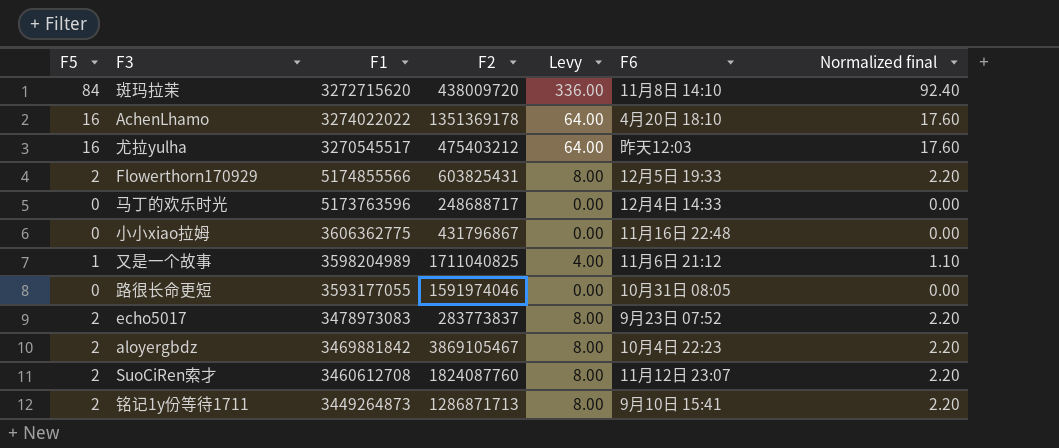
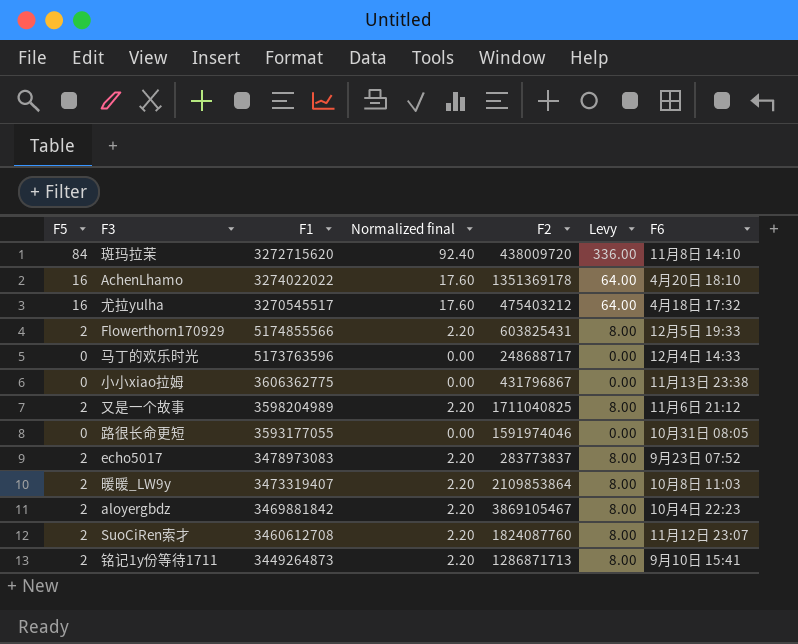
column Normalized final | position: 7 -> 4
尤拉yulha | F6: 昨天12:03 -> 4月18日 17:32
小小xiao拉姆 | F6: 11月16日 22:48 -> 11月13日 23:38
又是一个故事 | F5: 1 -> 2
又是一个故事 | Normalized final: 1.10 -> 2.20
又是一个故事 | Levy: 4.00 -> 8.00
row 暖暖_LW9y: none -> 2 | 3473319407 | 2.20 | 2109853864 | 8.00 | 10月8日 11:03

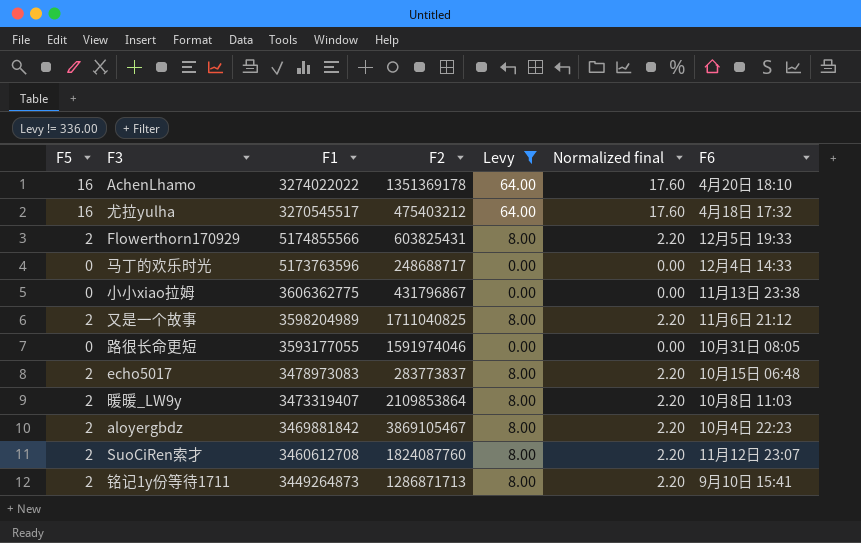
filter: none -> Levy != 336.00
column Normalized final | position: 4 -> 6
echo5017 | F6: 9月23日 07:52 -> 10月15日 06:48

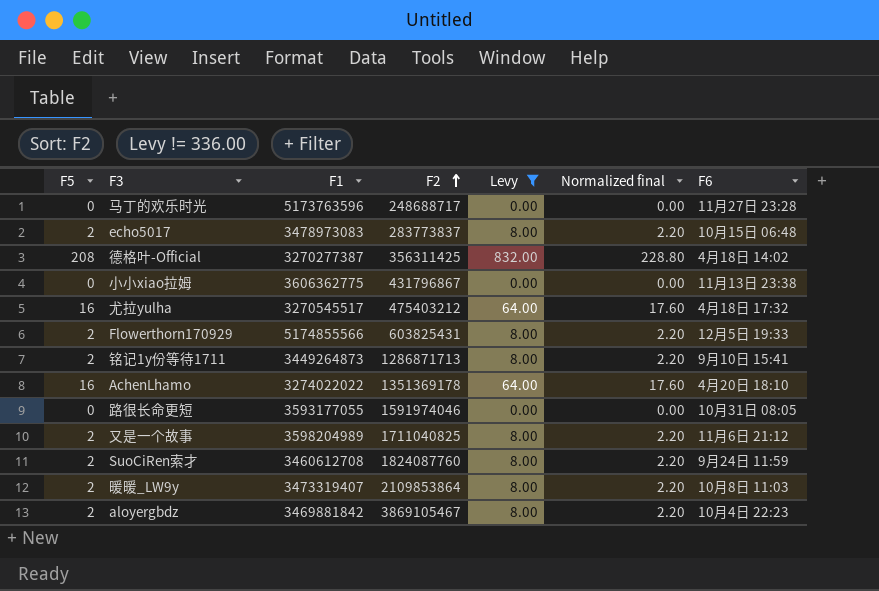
row order: none -> F2 ascending
马丁的欢乐时光 | F6: 12月4日 14:33 -> 11月27日 23:28
row 德格叶-Official: none -> 208 | 3270277387 | 356311425 | 832.00 | 228.80 | 4月18日 14:02
SuoCiRen索才 | F6: 11月12日 23:07 -> 9月24日 11:59

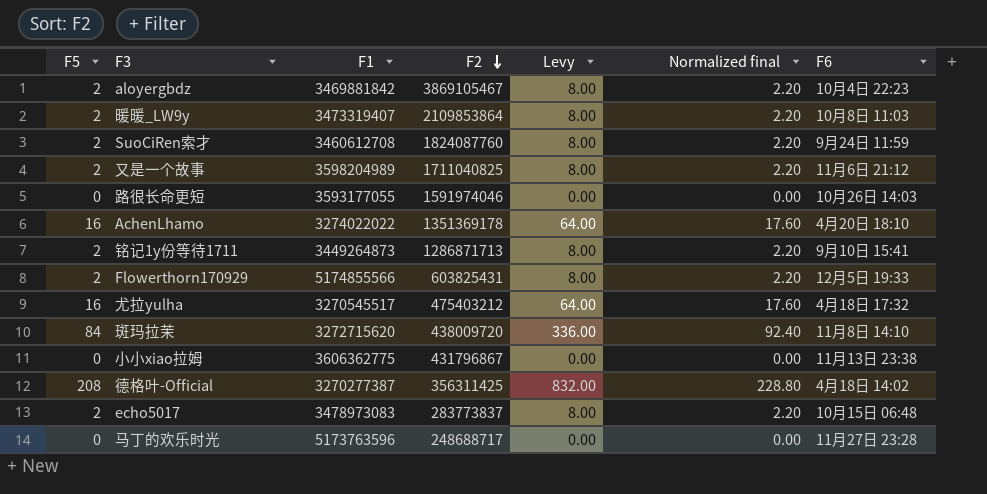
filter: Levy != 336.00 -> none
row order: F2 ascending -> F2 descending
路很长命更短 | F6: 10月31日 08:05 -> 10月26日 14:03

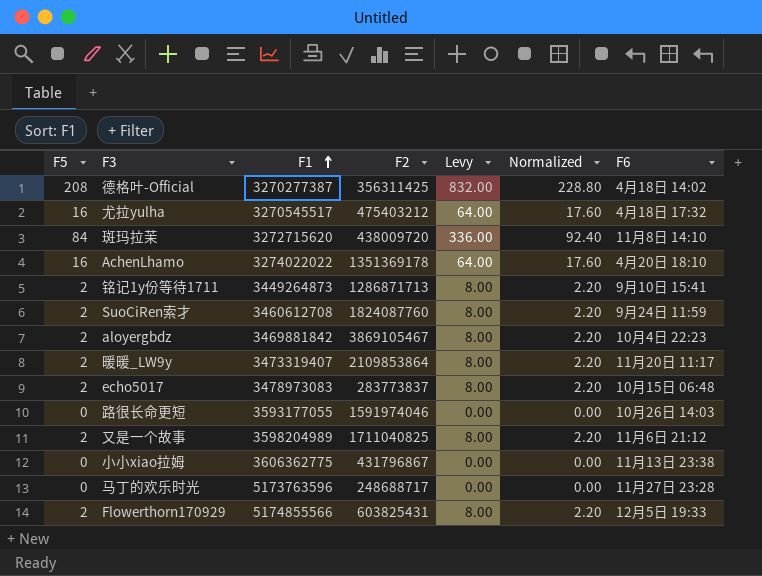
row order: F2 descending -> F1 ascending
column name: Normalized final -> Normalized
暖暖_LW9y | F6: 10月8日 11:03 -> 11月20日 11:17

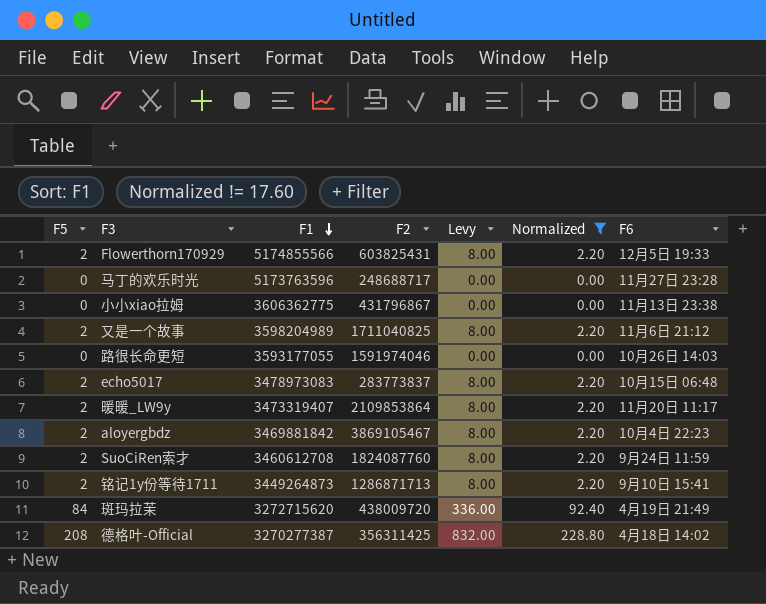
filter: none -> Normalized != 17.60
row order: F1 ascending -> F1 descending
斑玛拉茉 | F6: 11月8日 14:10 -> 4月19日 21:49

